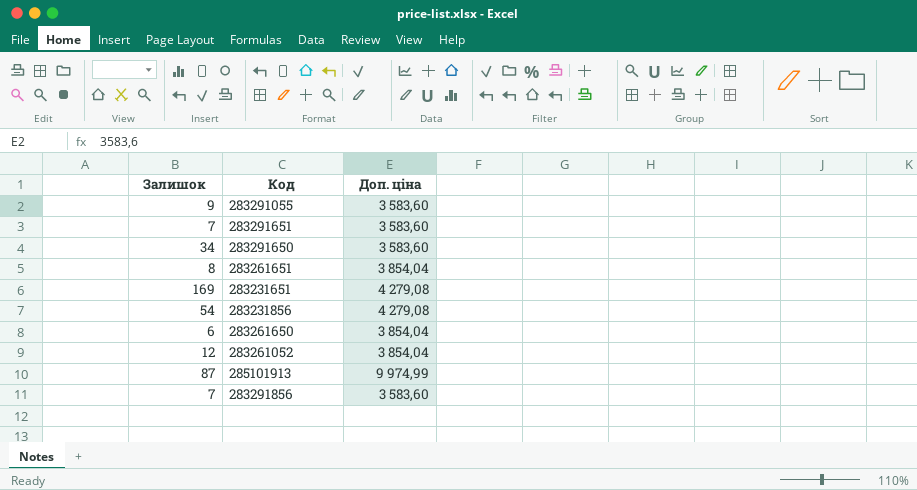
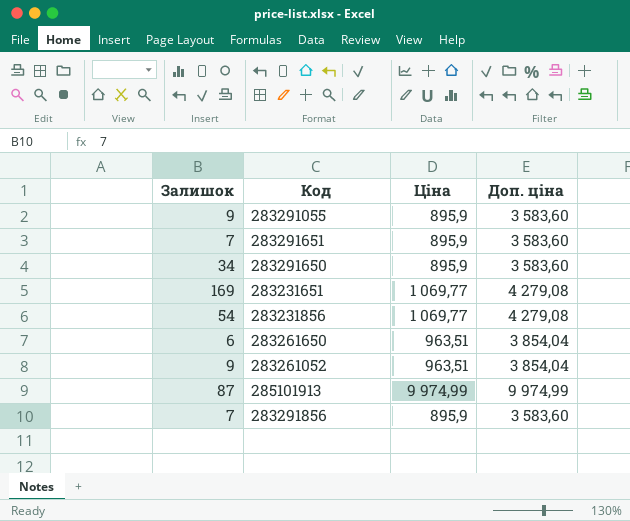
column Ціна | position: none -> 3
row 283261651: 8 | 3 854,04 -> none
283261052 | Залишок: 12 -> 9

